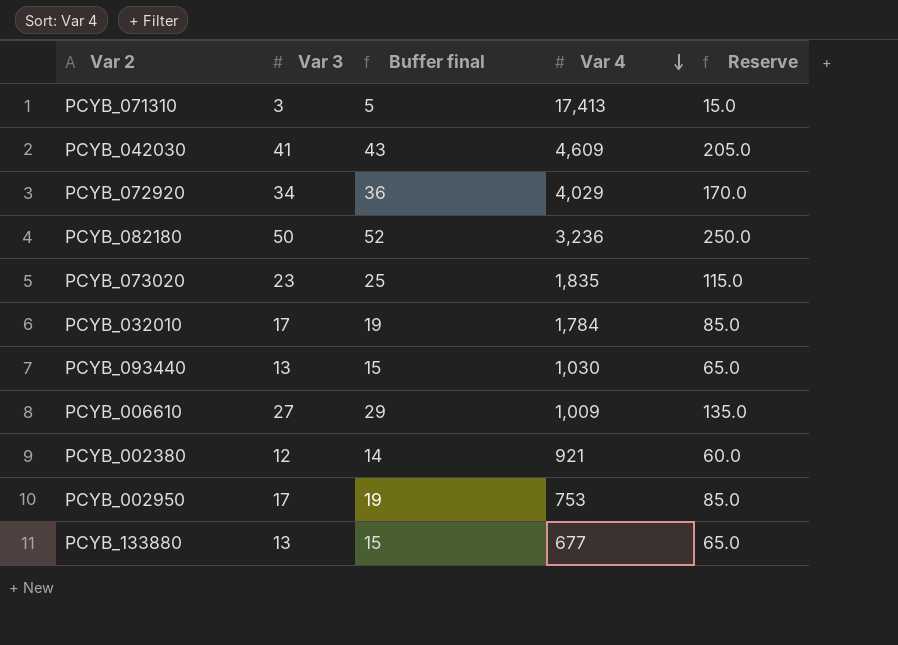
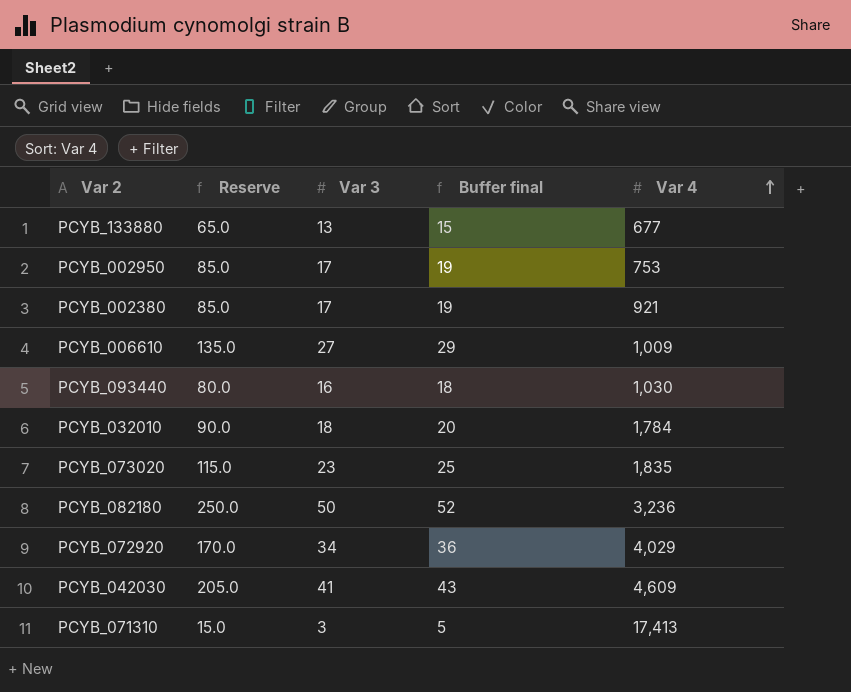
row order: Var 4 descending -> Var 4 ascending
column Reserve | position: 5 -> 2
PCYB_002380 | Reserve: 60.0 -> 85.0
PCYB_002380 | Var 3: 12 -> 17
PCYB_002380 | Buffer final: 14 -> 19
PCYB_093440 | Reserve: 65.0 -> 80.0
PCYB_093440 | Var 3: 13 -> 16
PCYB_093440 | Buffer final: 15 -> 18
PCYB_032010 | Reserve: 85.0 -> 90.0
PCYB_032010 | Var 3: 17 -> 18
PCYB_032010 | Buffer final: 19 -> 20

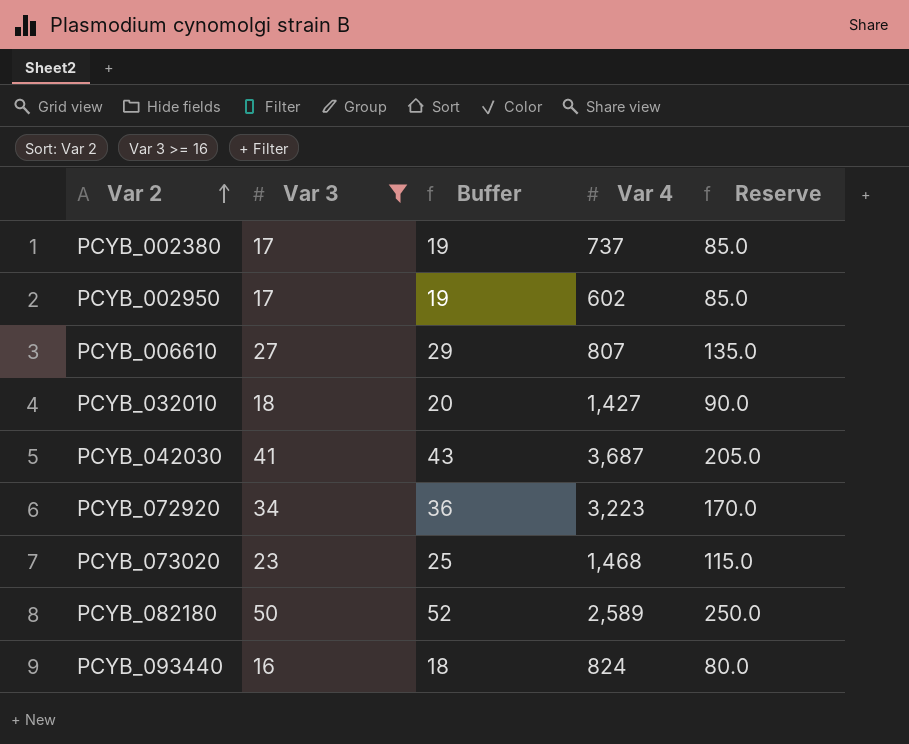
filter: none -> Var 3 >= 16
row order: Var 4 ascending -> Var 2 ascending
column name: Buffer final -> Buffer
column Reserve | position: 2 -> 5
PCYB_002380 | Var 4: 921 -> 737
PCYB_002950 | Var 4: 753 -> 602
PCYB_006610 | Var 4: 1,009 -> 807
PCYB_032010 | Var 4: 1,784 -> 1,427
PCYB_042030 | Var 4: 4,609 -> 3,687
PCYB_072920 | Var 4: 4,029 -> 3,223
PCYB_073020 | Var 4: 1,835 -> 1,468
PCYB_082180 | Var 4: 3,236 -> 2,589
PCYB_093440 | Var 4: 1,030 -> 824

